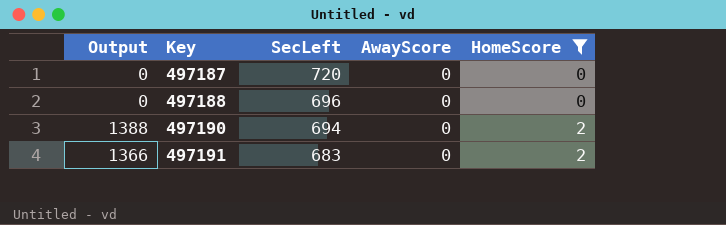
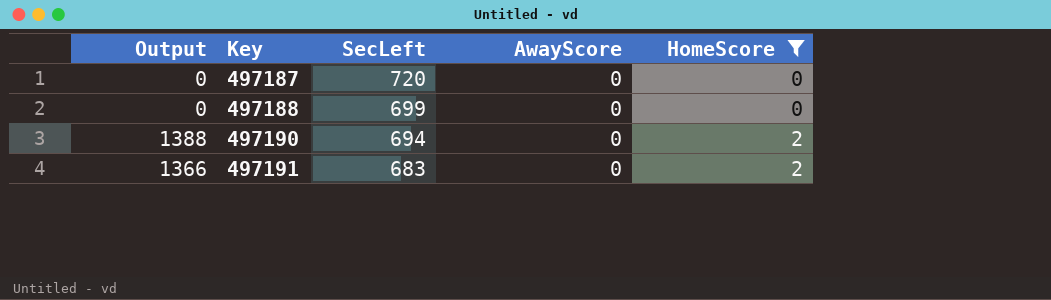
497188 | SecLeft: 696 -> 699

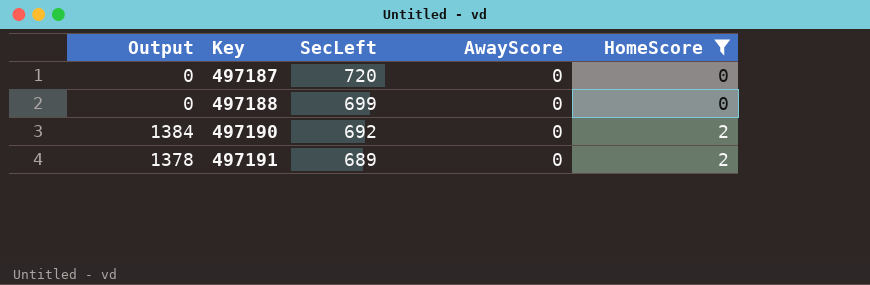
497190 | Output: 1388 -> 1384
497190 | SecLeft: 694 -> 692
497191 | Output: 1366 -> 1378
497191 | SecLeft: 683 -> 689

